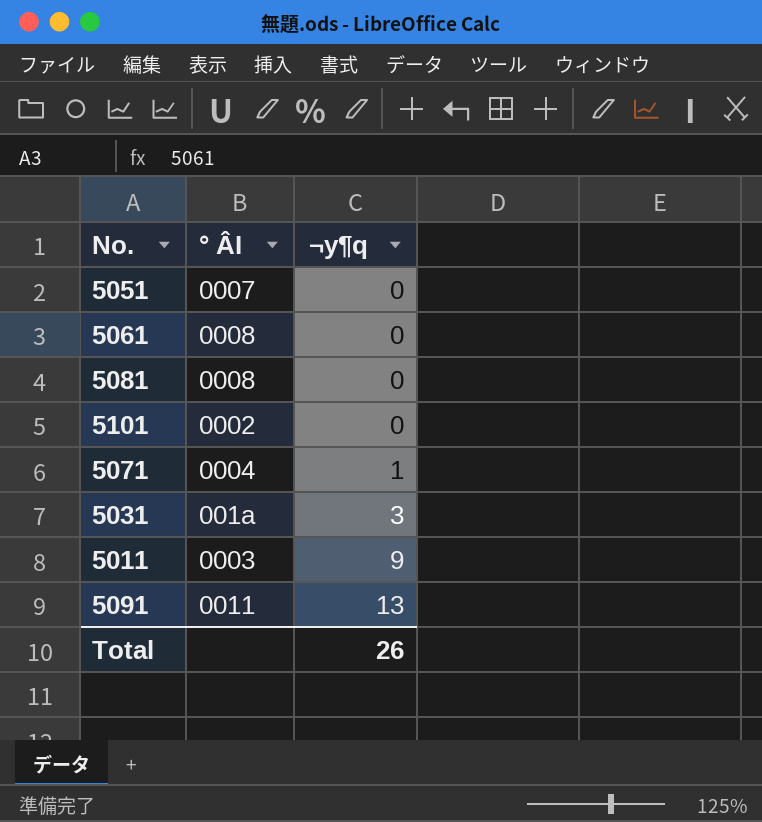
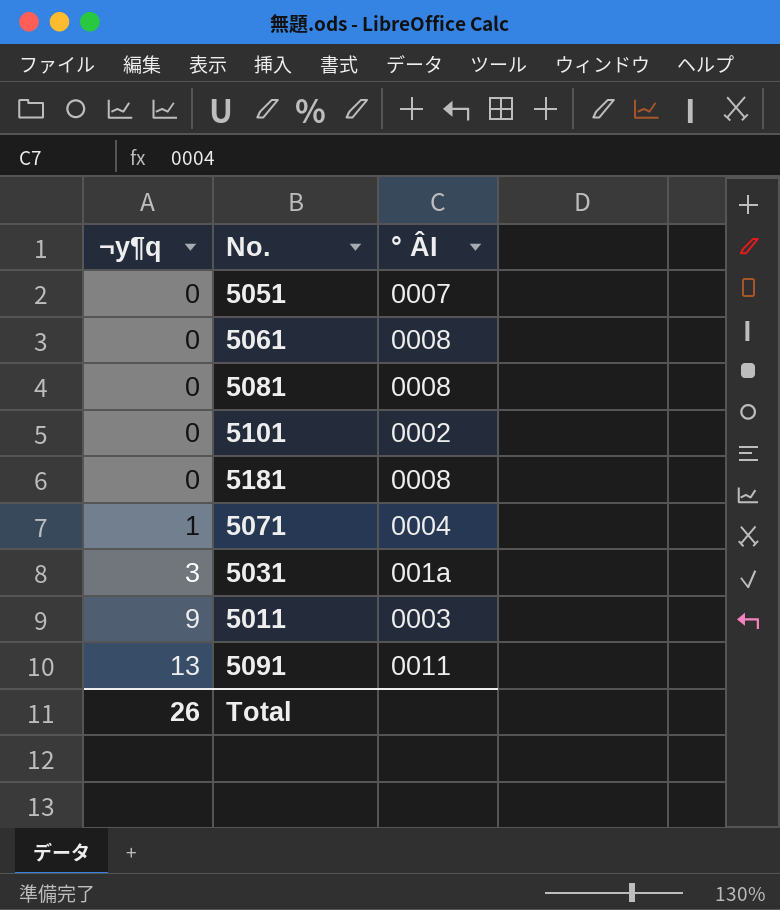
column ¬y¶q | position: 3 -> 1
row 5181: none -> 0 | 0008

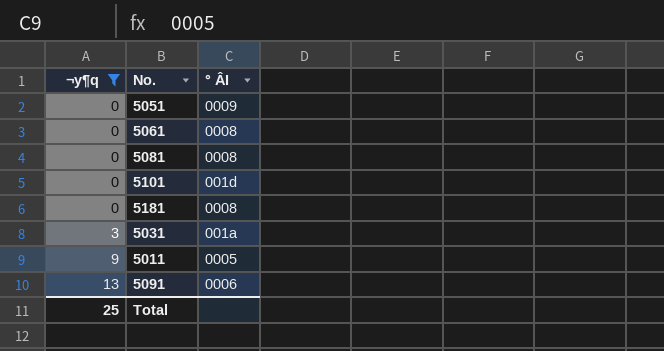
filter: none -> ¬y¶q != 1
5051 | ° ÂI: 0007 -> 0009
5101 | ° ÂI: 0002 -> 001d
5011 | ° ÂI: 0003 -> 0005
5091 | ° ÂI: 0011 -> 0006
Total | ¬y¶q: 26 -> 25

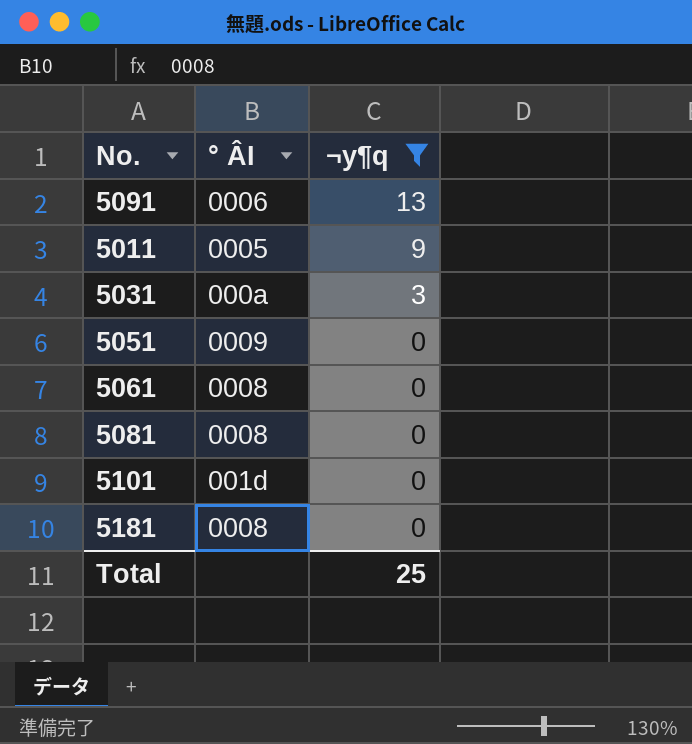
row order: ¬y¶q ascending -> ¬y¶q descending
column ¬y¶q | position: 1 -> 3
5031 | ° ÂI: 001a -> 000a

